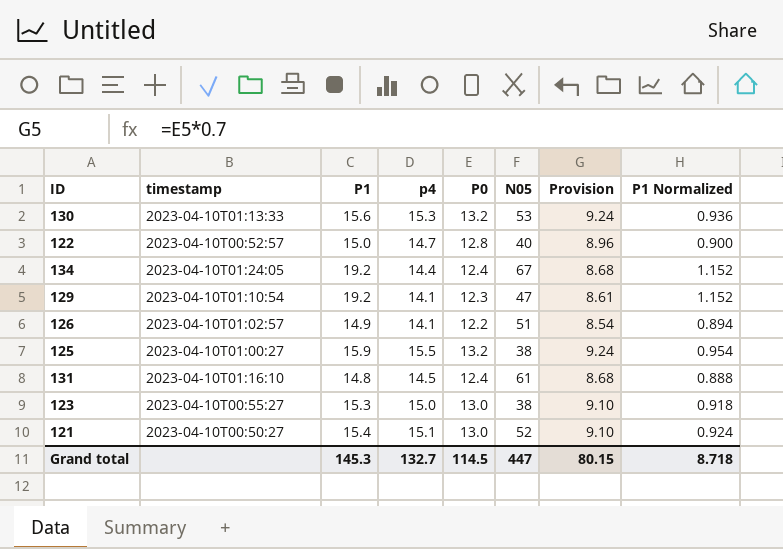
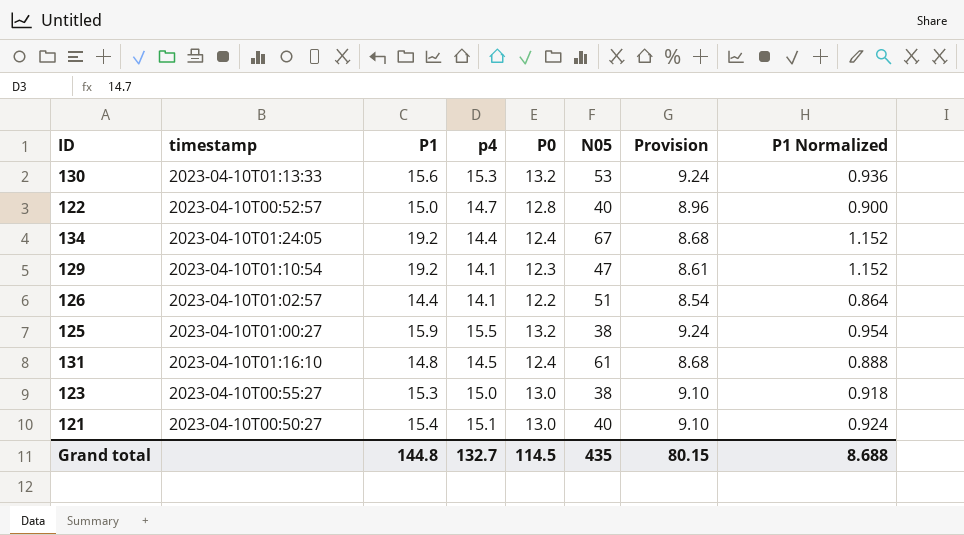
126 | P1: 14.9 -> 14.4
126 | P1 Normalized: 0.894 -> 0.864
121 | N05: 52 -> 40
Grand total | P1: 145.3 -> 144.8
Grand total | N05: 447 -> 435
Grand total | P1 Normalized: 8.718 -> 8.688

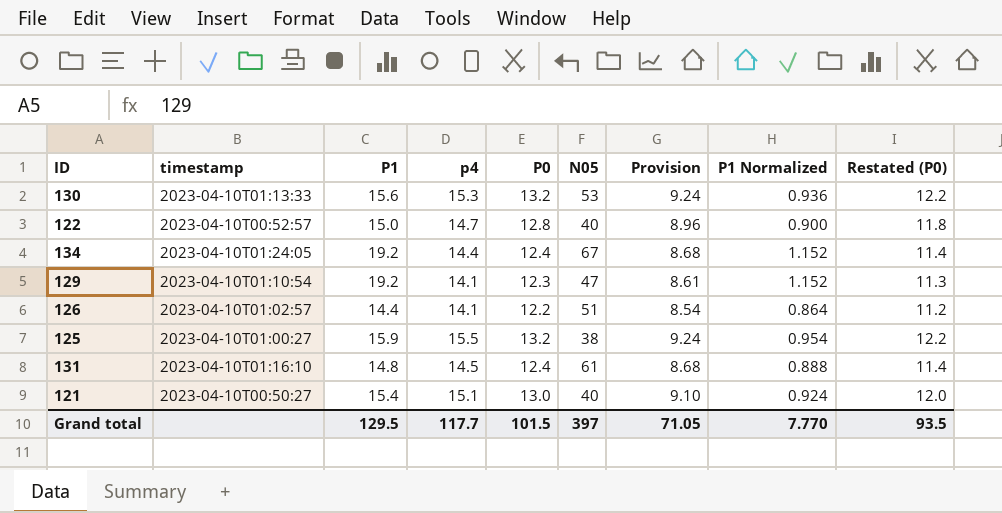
column Restated (P0) | formula: none -> [P0] - 1
row 123: 2023-04-10T00:55:27 | 15.3 | 15.0 | 13.0 | 38 | 9.10 | 0.918 -> none
Grand total | P1: 144.8 -> 129.5
Grand total | p4: 132.7 -> 117.7
Grand total | P0: 114.5 -> 101.5
Grand total | N05: 435 -> 397
Grand total | Provision: 80.15 -> 71.05
Grand total | P1 Normalized: 8.688 -> 7.770

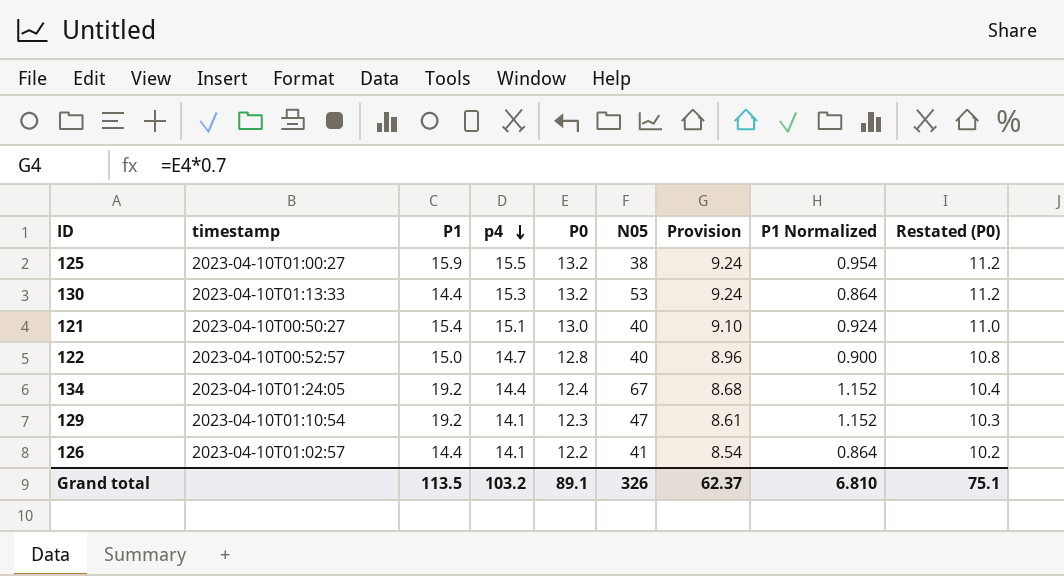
row order: none -> p4 descending
column Restated (P0) | formula: [P0] - 1 -> [P0] - 2
row 131: 2023-04-10T01:16:10 | 14.8 | 14.5 | 12.4 | 61 | 8.68 | 0.888 | 11.4 -> none
130 | P1: 15.6 -> 14.4
130 | P1 Normalized: 0.936 -> 0.864
126 | N05: 51 -> 41
Grand total | P1: 129.5 -> 113.5
Grand total | p4: 117.7 -> 103.2
Grand total | P0: 101.5 -> 89.1
Grand total | N05: 397 -> 326
Grand total | Provision: 71.05 -> 62.37
Grand total | P1 Normalized: 7.770 -> 6.810
Grand total | Restated (P0): 93.5 -> 75.1

